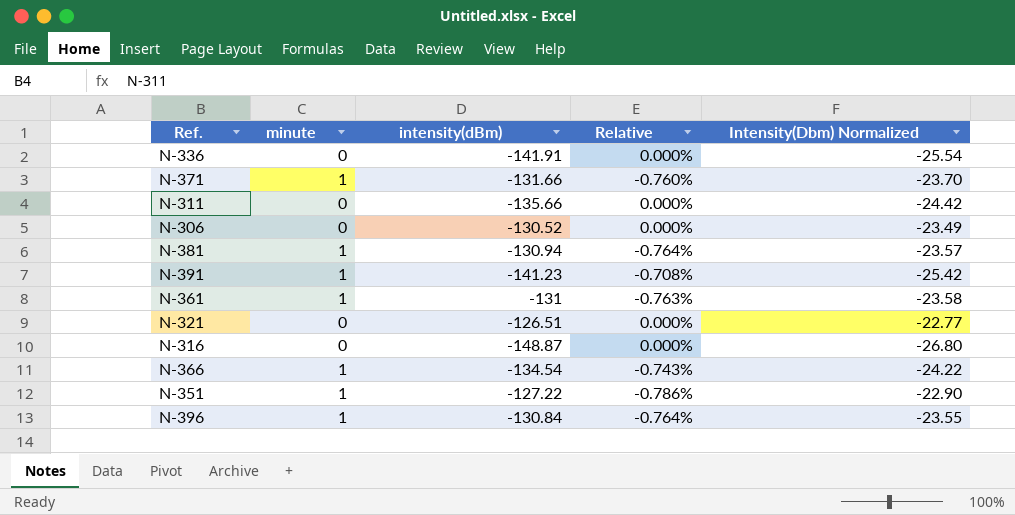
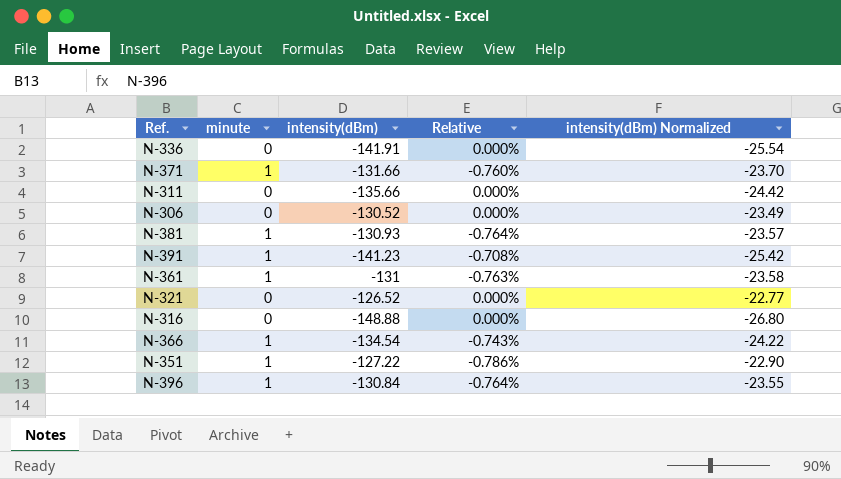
column name: Intensity(Dbm) Normalized -> intensity(dBm) Normalized
N-381 | intensity(dBm): -130.94 -> -130.93
N-321 | intensity(dBm): -126.51 -> -126.52
N-316 | intensity(dBm): -148.87 -> -148.88

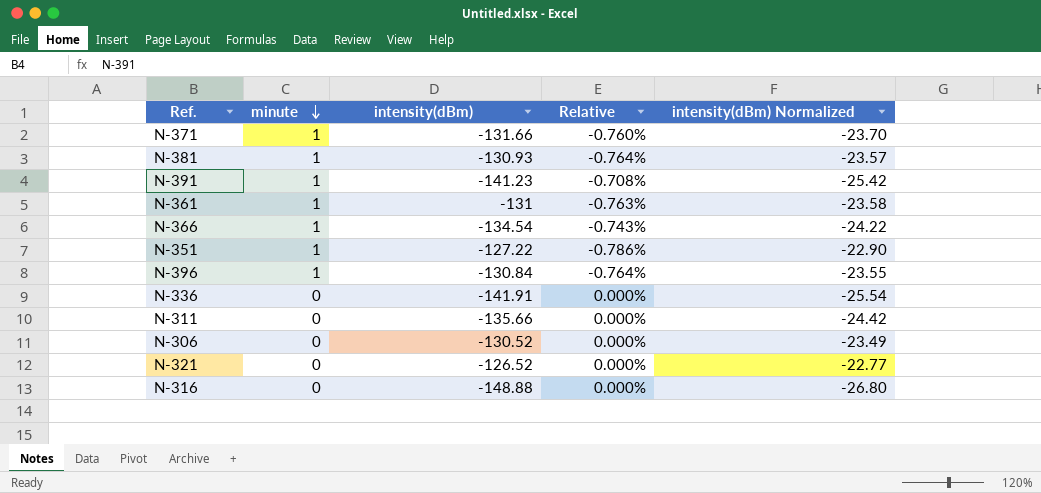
row order: none -> minute descending

